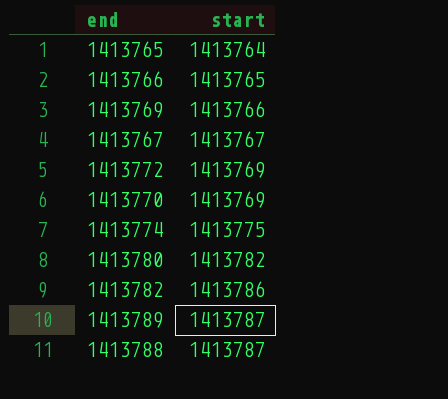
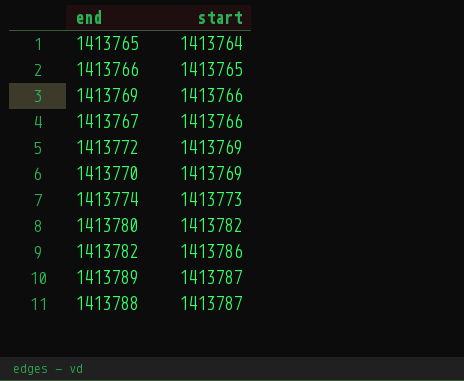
1413767 | start: 1413767 -> 1413766
1413774 | start: 1413775 -> 1413773

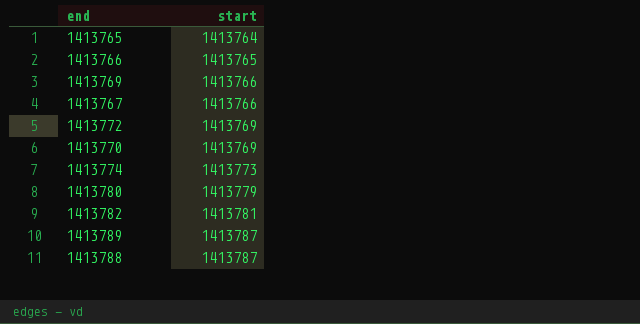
1413780 | start: 1413782 -> 1413779
1413782 | start: 1413786 -> 1413781

